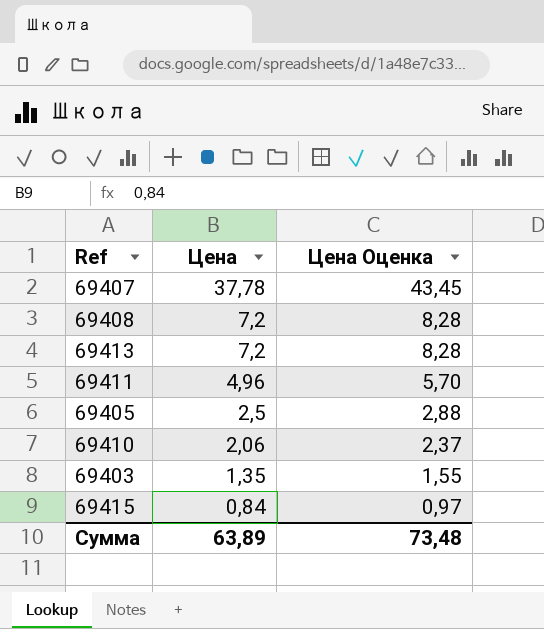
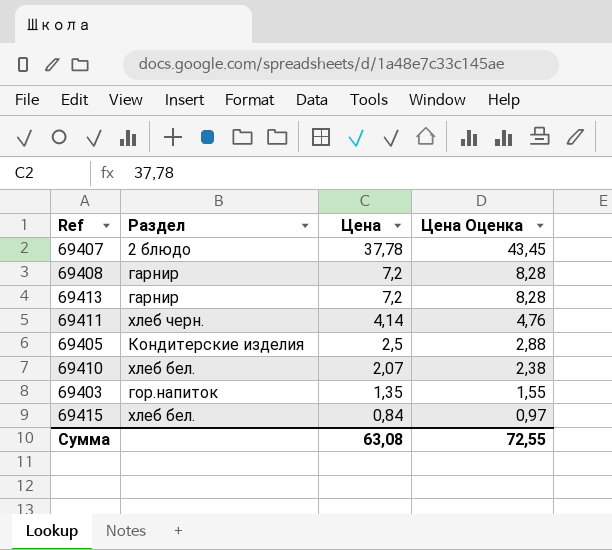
column Раздел | position: none -> 2
69411 | Цена: 4,96 -> 4,14
69411 | Цена Оценка: 5,70 -> 4,76
69410 | Цена: 2,06 -> 2,07
69410 | Цена Оценка: 2,37 -> 2,38
Сумма | Цена: 63,89 -> 63,08
Сумма | Цена Оценка: 73,48 -> 72,55

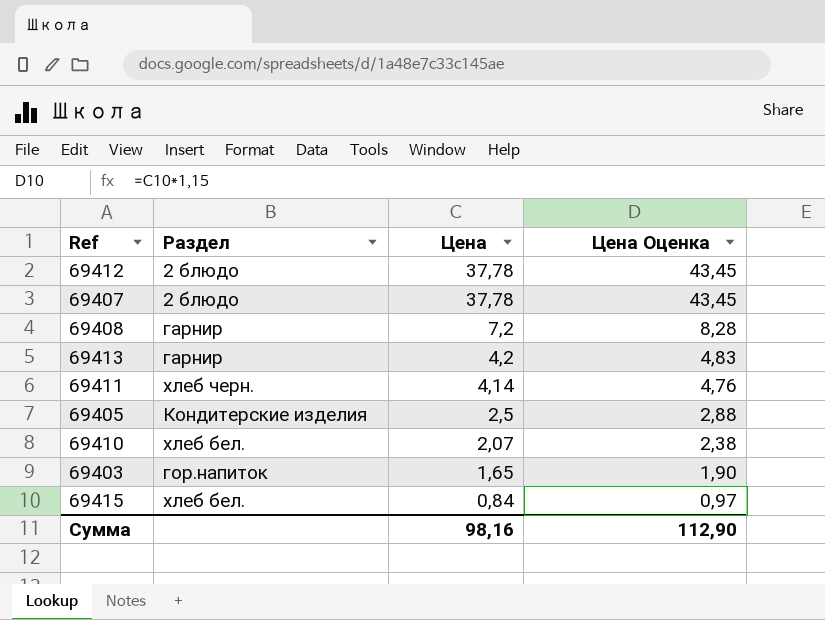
row 69412: none -> 2 блюдо | 37,78 | 43,45
69413 | Цена: 7,2 -> 4,2
69413 | Цена Оценка: 8,28 -> 4,83
69403 | Цена: 1,35 -> 1,65
69403 | Цена Оценка: 1,55 -> 1,90
Сумма | Цена: 63,08 -> 98,16
Сумма | Цена Оценка: 72,55 -> 112,90

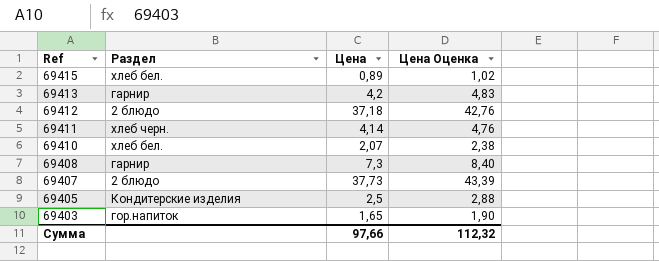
row order: Цена descending -> Ref descending
69415 | Цена: 0,84 -> 0,89
69415 | Цена Оценка: 0,97 -> 1,02
69412 | Цена: 37,78 -> 37,18
69412 | Цена Оценка: 43,45 -> 42,76
69408 | Цена: 7,2 -> 7,3
69408 | Цена Оценка: 8,28 -> 8,40
69407 | Цена: 37,78 -> 37,73
69407 | Цена Оценка: 43,45 -> 43,39
Сумма | Цена: 98,16 -> 97,66
Сумма | Цена Оценка: 112,90 -> 112,32

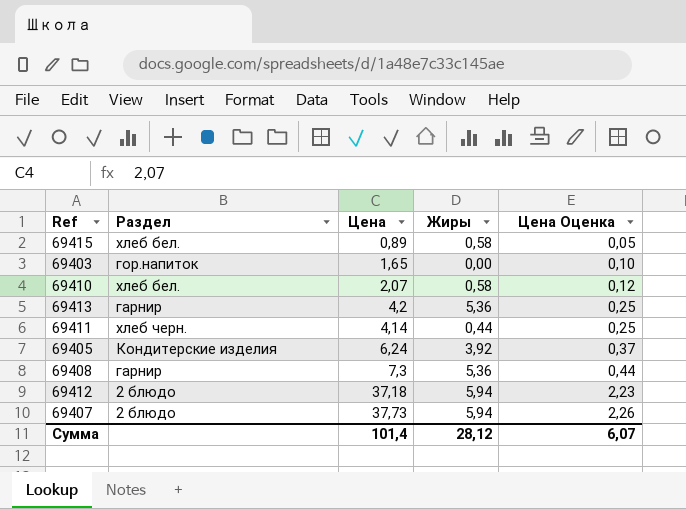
row order: Ref descending -> Цена Оценка ascending
column Жиры | position: none -> 4
column Цена Оценка | formula: [Цена] * 1,15 -> [Цена] * 0,06
69405 | Цена: 2,5 -> 6,24
Сумма | Цена: 97,66 -> 101,4
Сумма | Цена Оценка: 112,32 -> 6,07

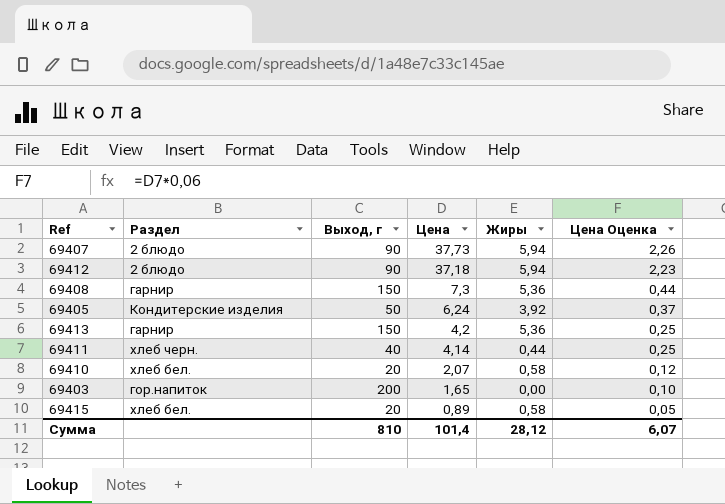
row order: Цена Оценка ascending -> Цена descending
column Выход, г | position: none -> 3

